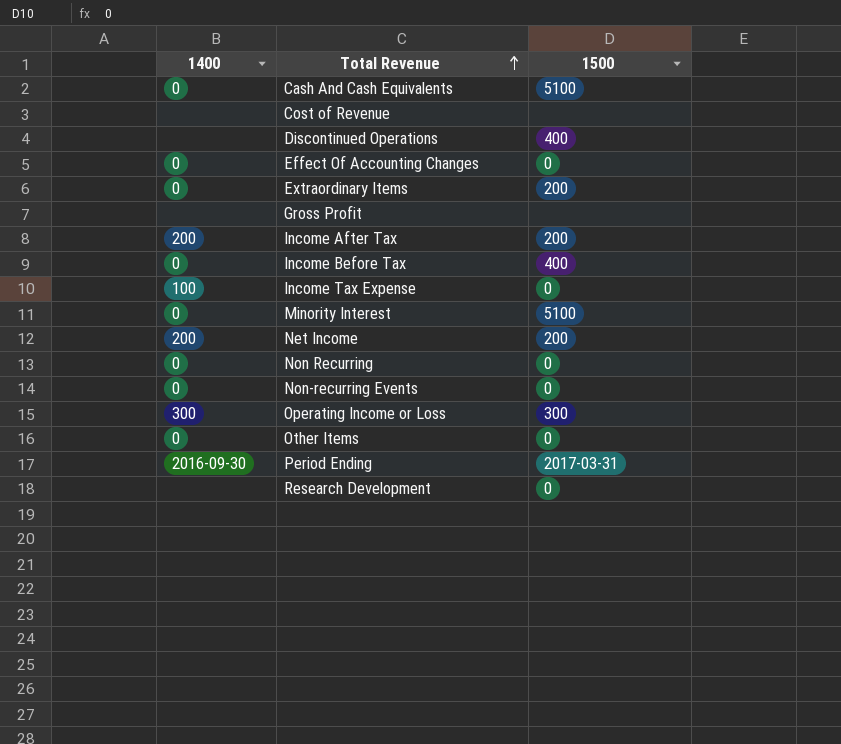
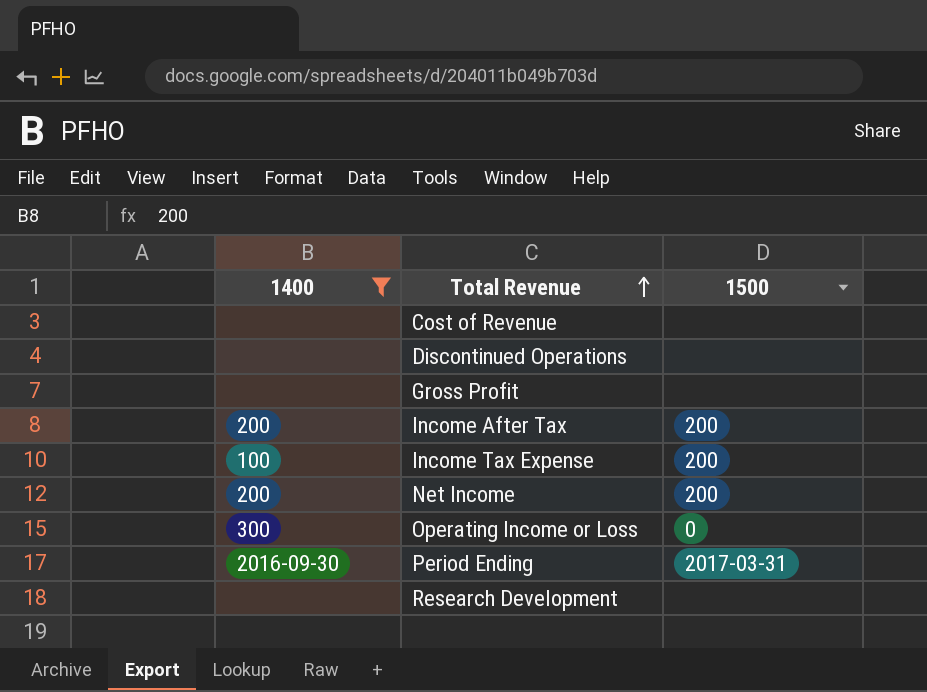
filter: none -> 1400 != 0
Discontinued Operations | 1500: 400 -> none
Income Tax Expense | 1500: 0 -> 200
Operating Income or Loss | 1500: 300 -> 0
Research Development | 1500: 0 -> none

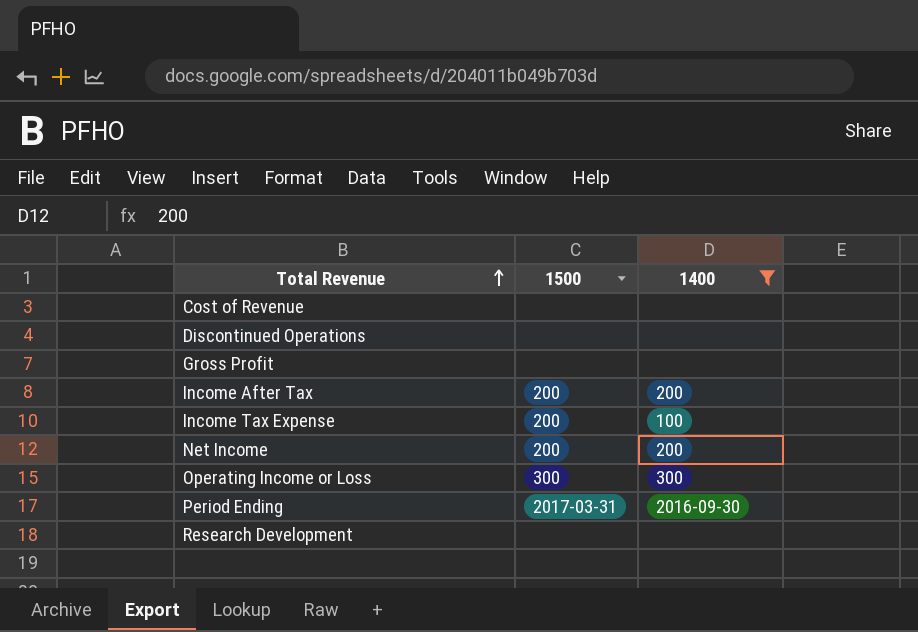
column 1400 | position: 1 -> 3
Operating Income or Loss | 1500: 0 -> 300

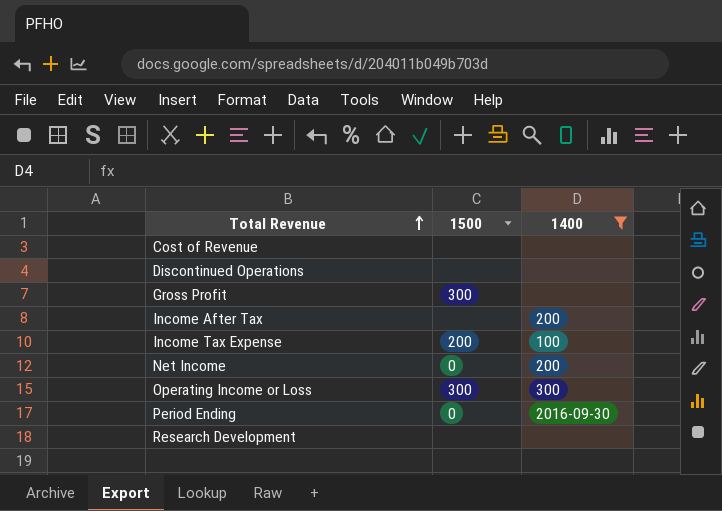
Gross Profit | 1500: none -> 300
Income After Tax | 1500: 200 -> none
Net Income | 1500: 200 -> 0
Period Ending | 1500: 2017-03-31 -> 0

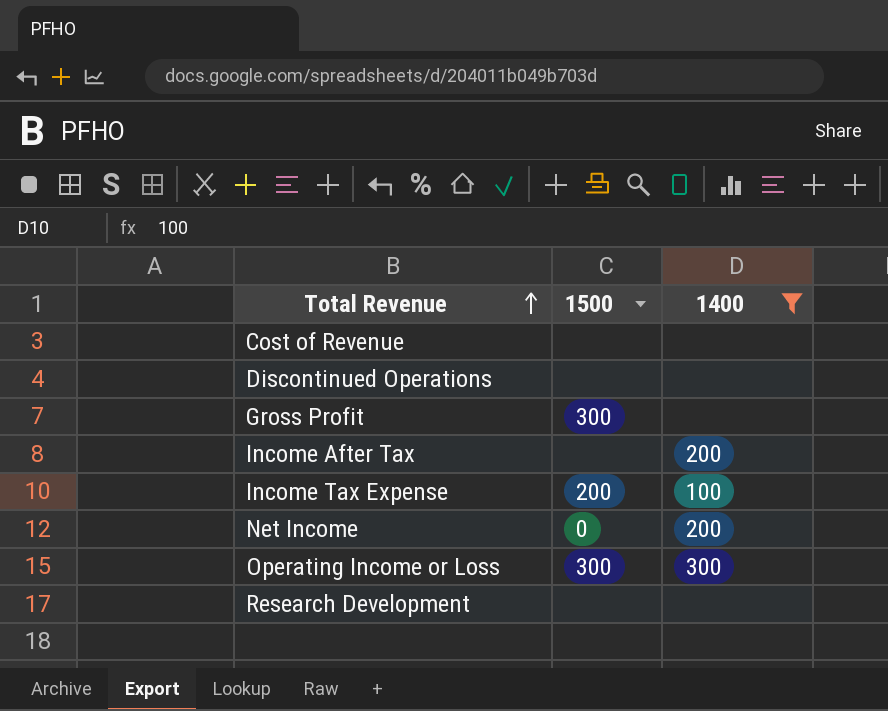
row Period Ending: 0 | 2016-09-30 -> none

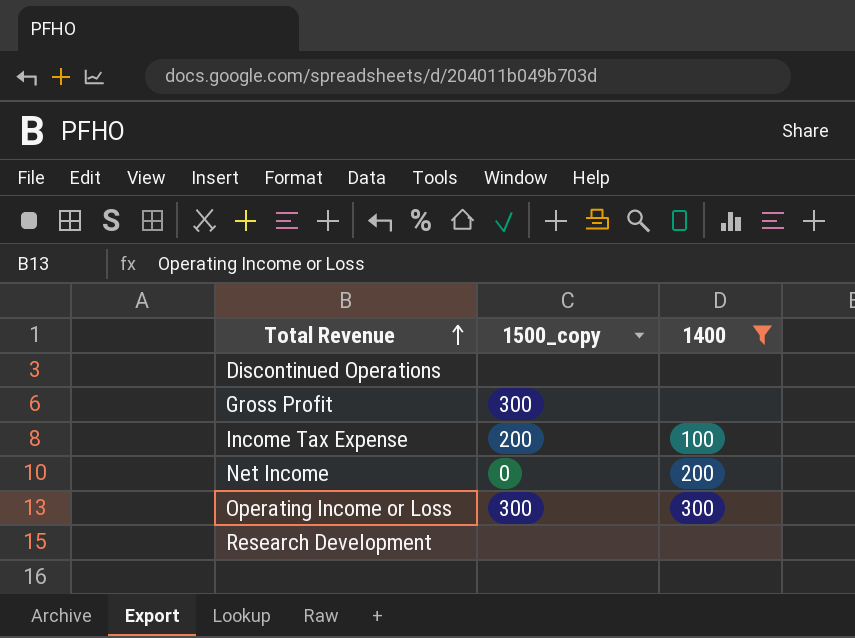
column name: 1500 -> 1500_copy
row Cost of Revenue: none | none -> none
row Income After Tax: none | 200 -> none

